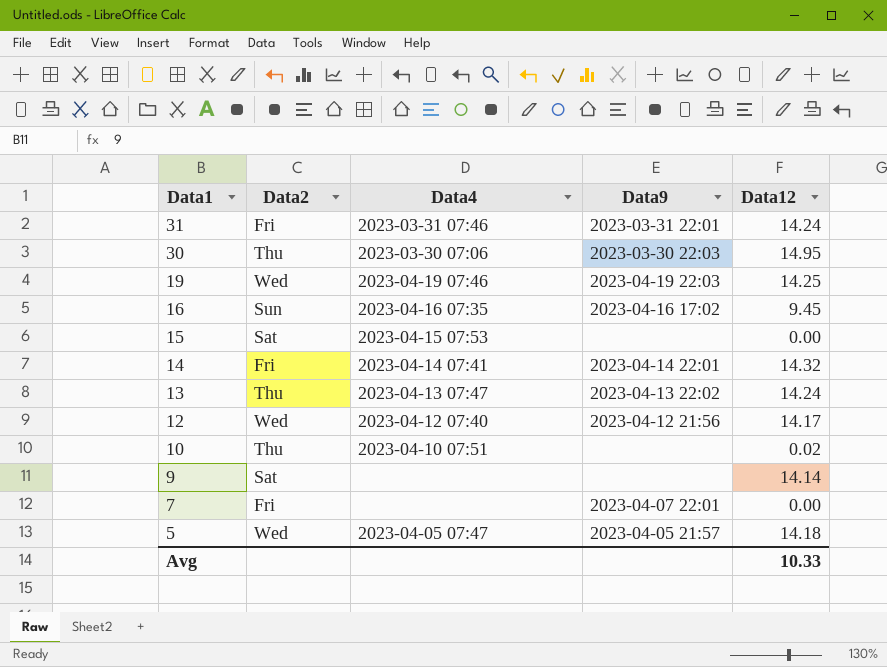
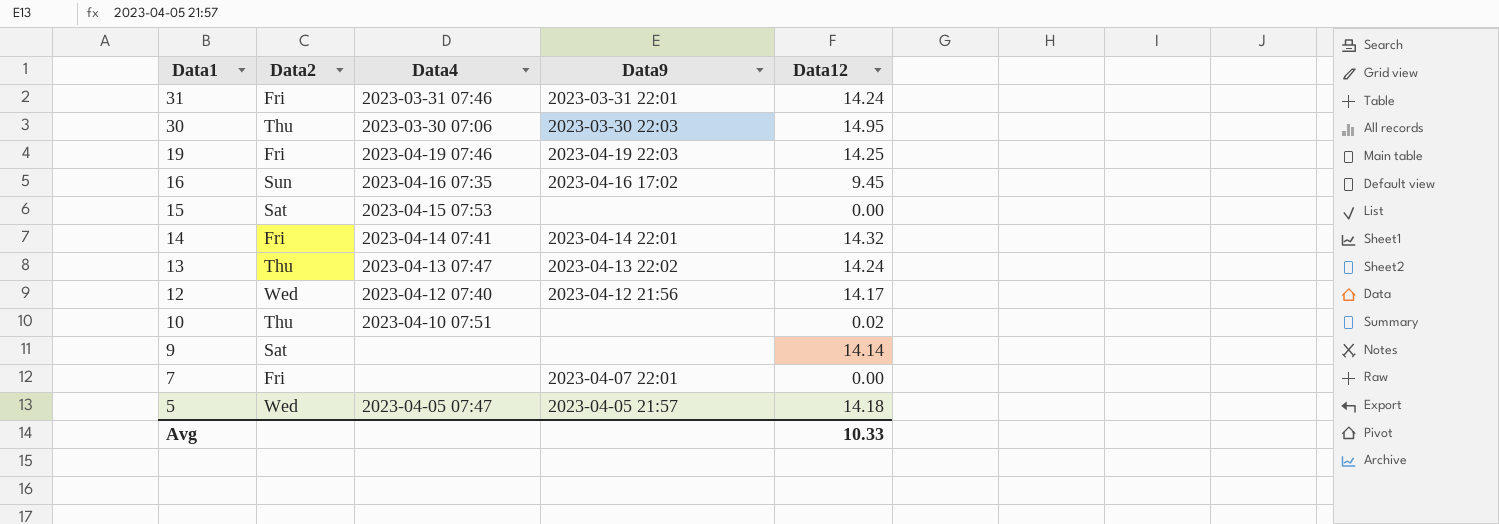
19 | Data2: Wed -> Fri

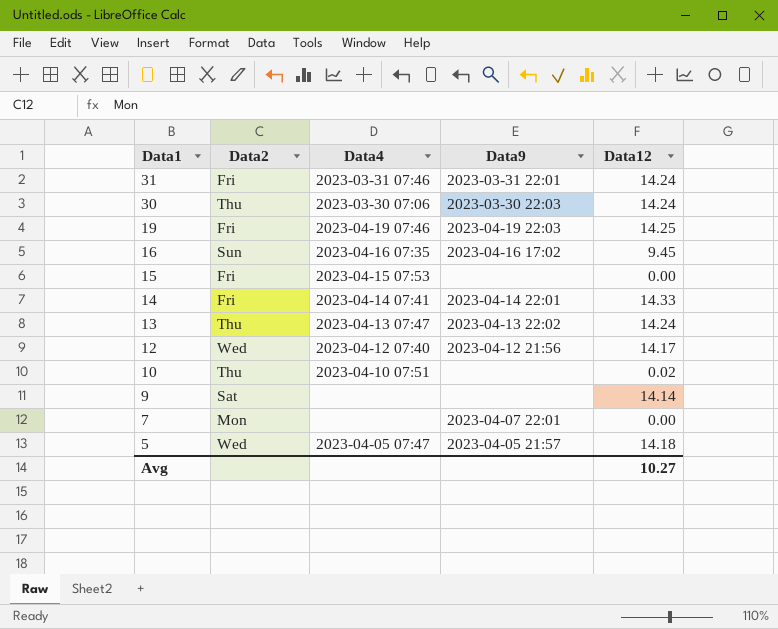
30 | Data12: 14.95 -> 14.24
15 | Data2: Sat -> Fri
14 | Data12: 14.32 -> 14.33
7 | Data2: Fri -> Mon
Avg | Data12: 10.33 -> 10.27

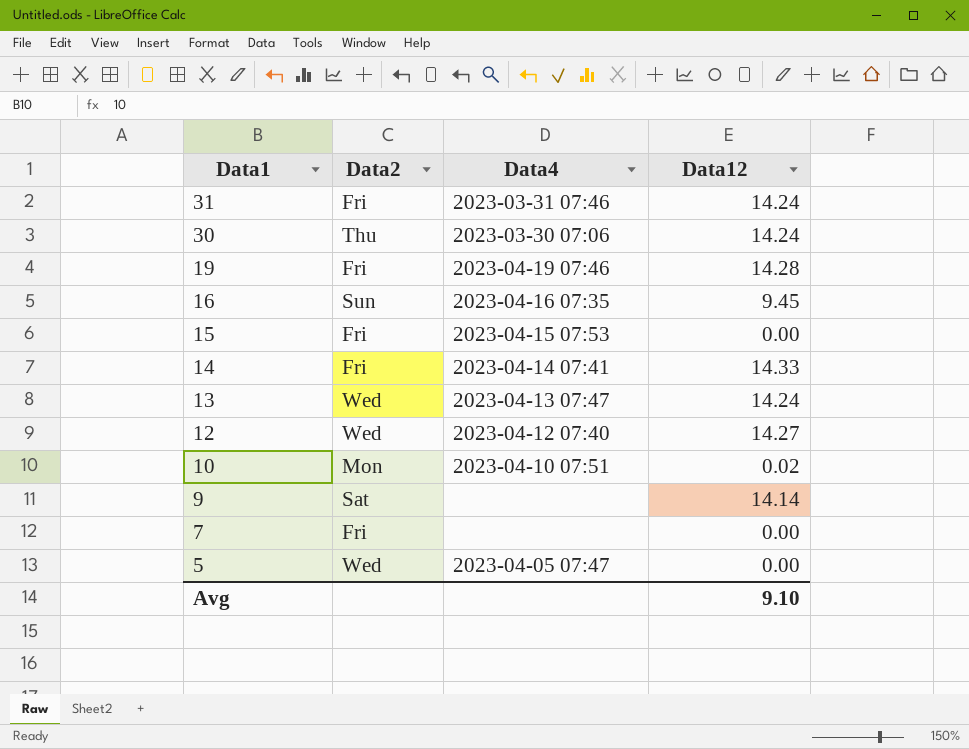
column Data9 | position: 4 -> none
19 | Data12: 14.25 -> 14.28
13 | Data2: Thu -> Wed
12 | Data12: 14.17 -> 14.27
10 | Data2: Thu -> Mon
7 | Data2: Mon -> Fri
5 | Data12: 14.18 -> 0.00
Avg | Data12: 10.27 -> 9.10

